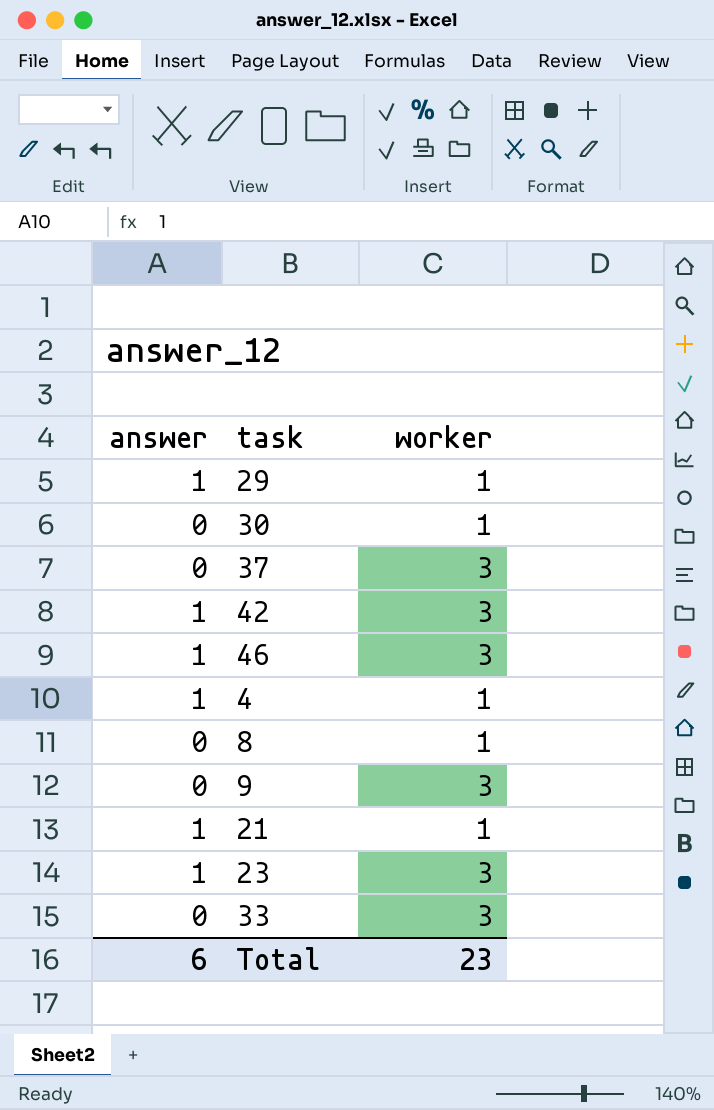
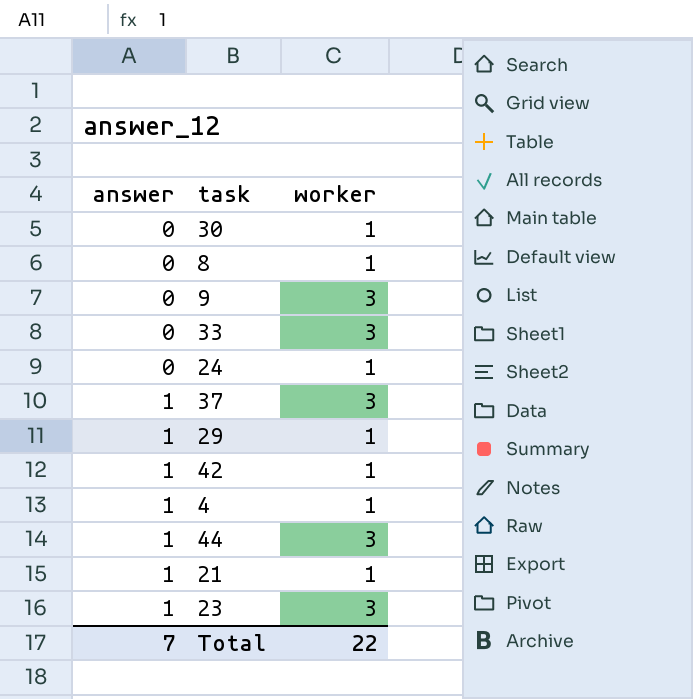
row order: none -> answer ascending
row 46: 1 | 3 -> none
row 24: none -> 0 | 1
37 | answer: 0 -> 1
42 | worker: 3 -> 1
row 44: none -> 1 | 3
Total | answer: 6 -> 7
Total | worker: 23 -> 22

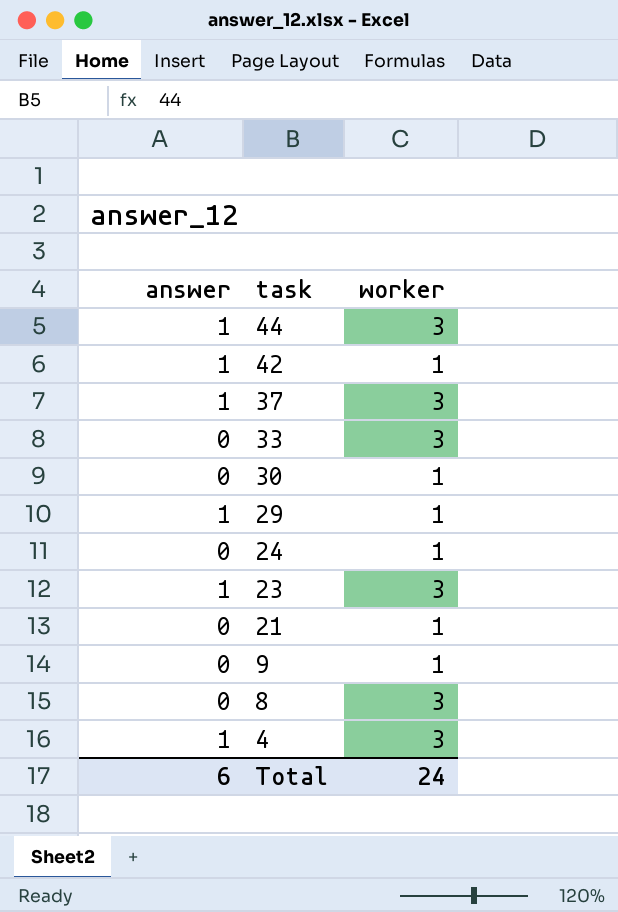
row order: answer ascending -> task descending
21 | answer: 1 -> 0
9 | worker: 3 -> 1
8 | worker: 1 -> 3
4 | worker: 1 -> 3
Total | answer: 7 -> 6
Total | worker: 22 -> 24

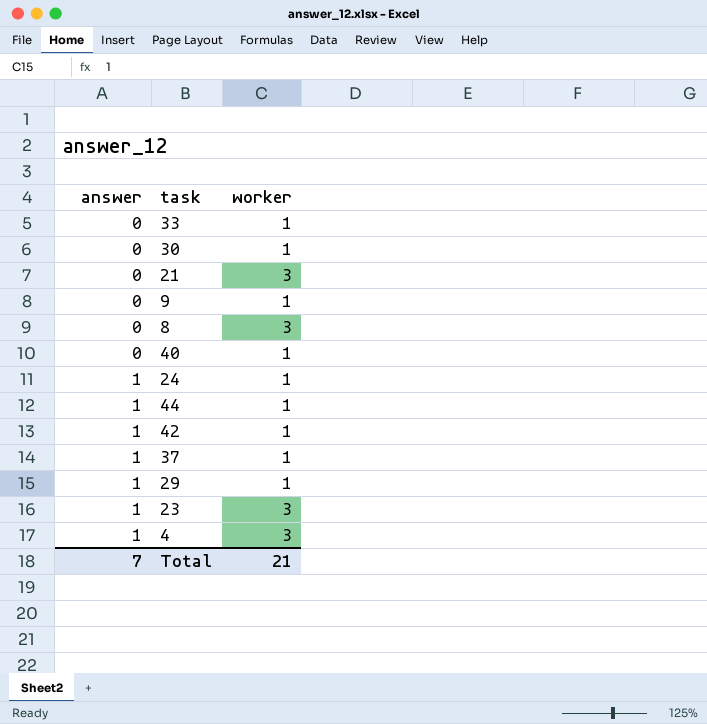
row order: task descending -> answer ascending
33 | worker: 3 -> 1
21 | worker: 1 -> 3
row 40: none -> 0 | 1
24 | answer: 0 -> 1
44 | worker: 3 -> 1
37 | worker: 3 -> 1
Total | answer: 6 -> 7
Total | worker: 24 -> 21

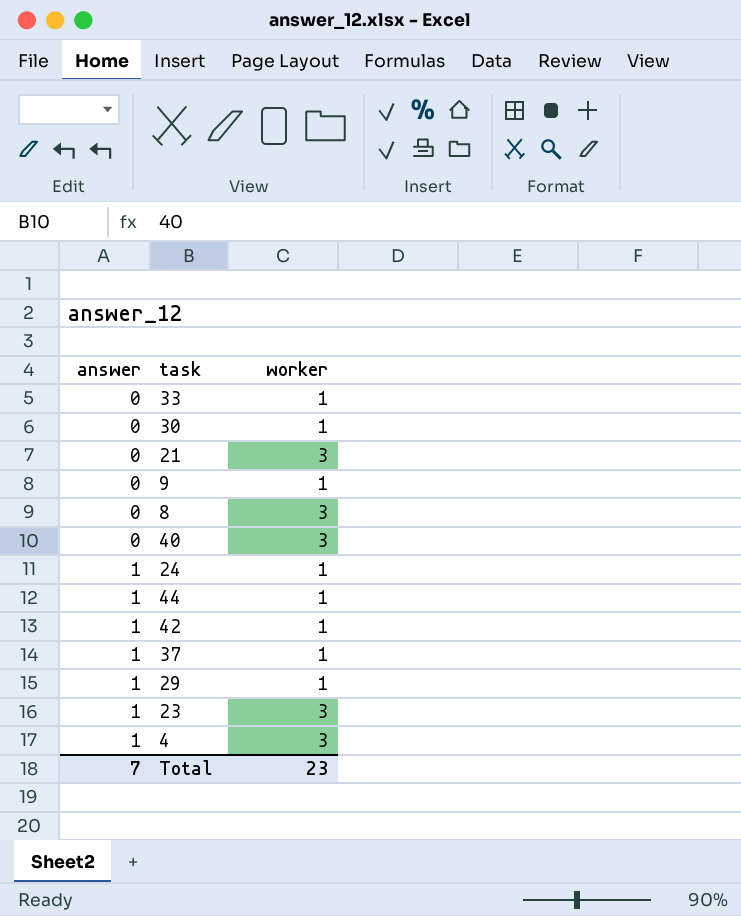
40 | worker: 1 -> 3
Total | worker: 21 -> 23

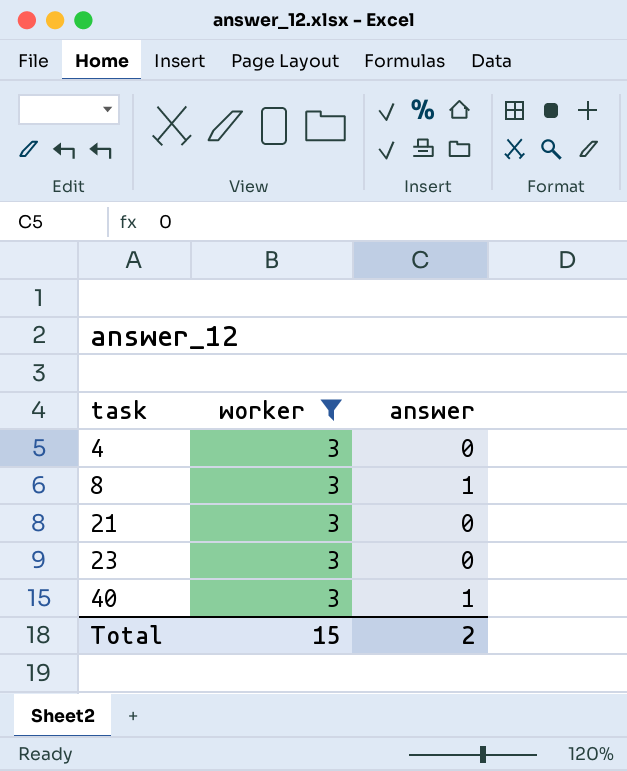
filter: none -> worker = 3
row order: answer ascending -> task ascending
column answer | position: 1 -> 3
4 | answer: 1 -> 0
8 | answer: 0 -> 1
23 | answer: 1 -> 0
40 | answer: 0 -> 1
Total | worker: 23 -> 15
Total | answer: 7 -> 2

